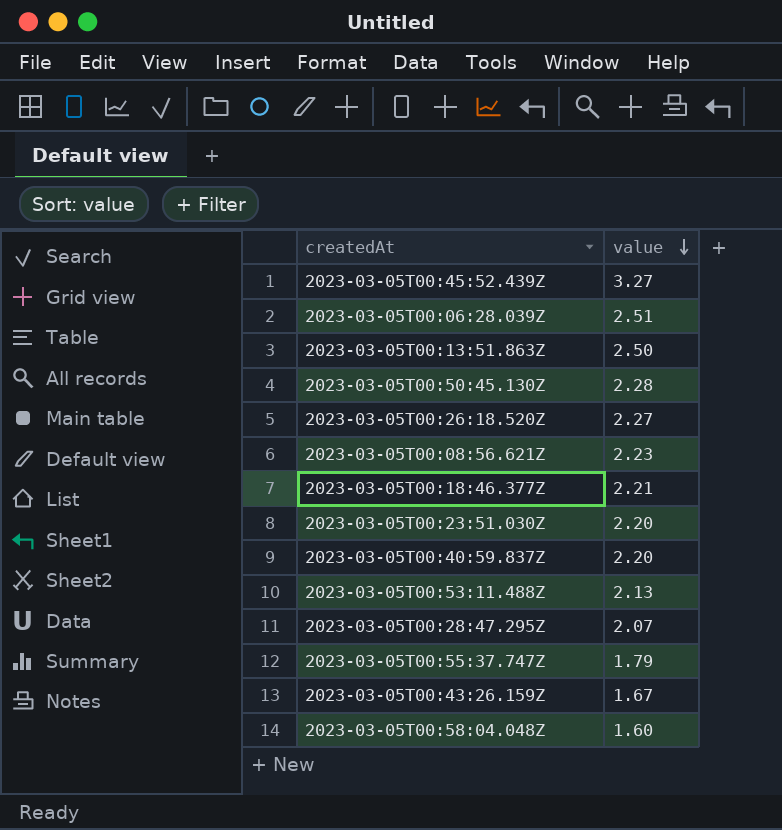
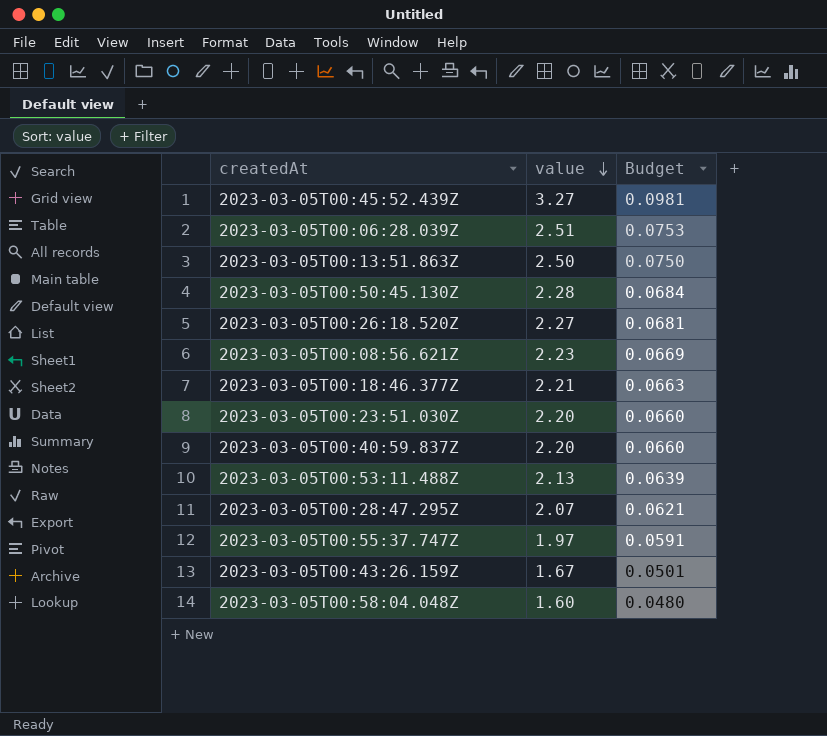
column Budget | formula: none -> [value] * 0.03
2023-03-05T00:55:37.747Z | value: 1.79 -> 1.97

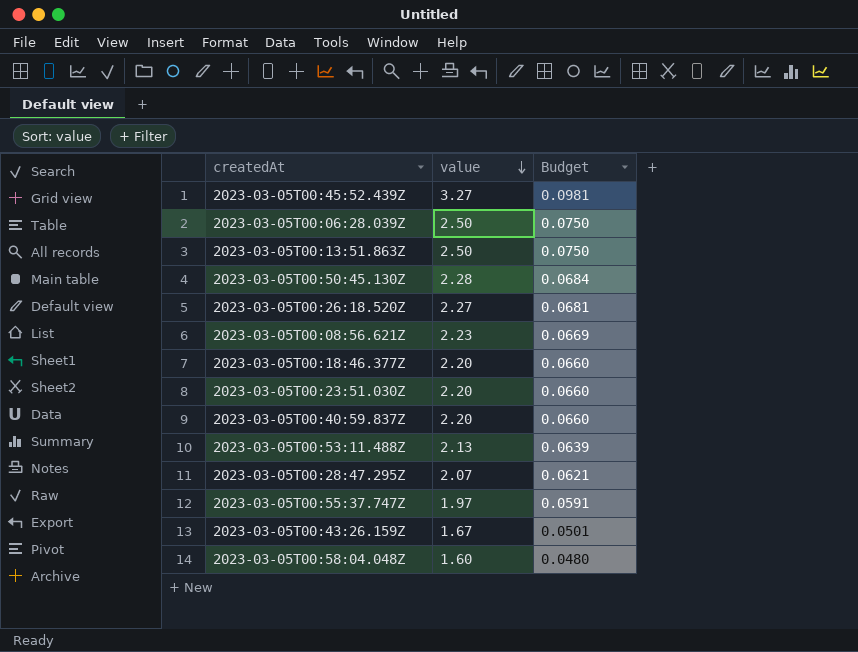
2023-03-05T00:06:28.039Z | value: 2.51 -> 2.50
2023-03-05T00:06:28.039Z | Budget: 0.0753 -> 0.0750
2023-03-05T00:18:46.377Z | value: 2.21 -> 2.20
2023-03-05T00:18:46.377Z | Budget: 0.0663 -> 0.0660

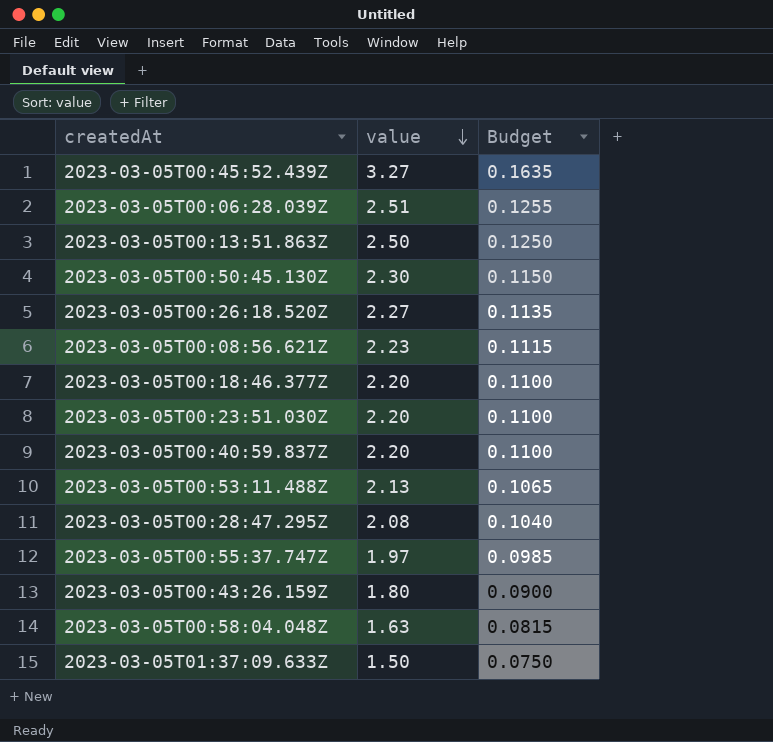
column Budget | formula: [value] * 0.03 -> [value] * 0.05
2023-03-05T00:06:28.039Z | value: 2.50 -> 2.51
2023-03-05T00:50:45.130Z | value: 2.28 -> 2.30
2023-03-05T00:28:47.295Z | value: 2.07 -> 2.08
2023-03-05T00:43:26.159Z | value: 1.67 -> 1.80
2023-03-05T00:58:04.048Z | value: 1.60 -> 1.63
row 2023-03-05T01:37:09.633Z: none -> 1.50 | 0.0750

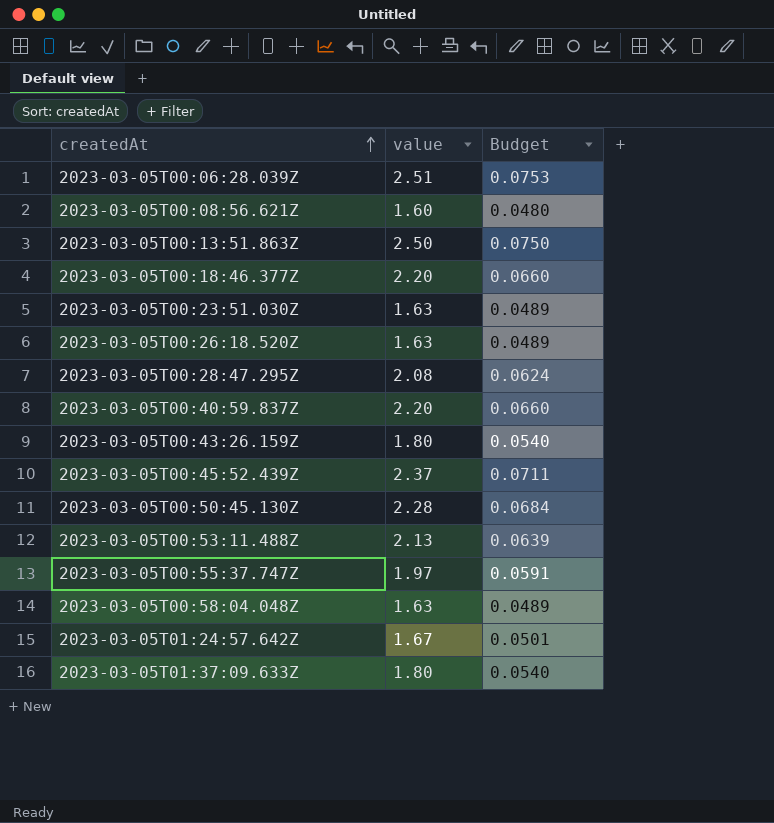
row order: value descending -> createdAt ascending
column Budget | formula: [value] * 0.05 -> [value] * 0.03
2023-03-05T00:08:56.621Z | value: 2.23 -> 1.60
2023-03-05T00:23:51.030Z | value: 2.20 -> 1.63
2023-03-05T00:26:18.520Z | value: 2.27 -> 1.63
2023-03-05T00:45:52.439Z | value: 3.27 -> 2.37
2023-03-05T00:50:45.130Z | value: 2.30 -> 2.28
row 2023-03-05T01:24:57.642Z: none -> 1.67 | 0.0501
2023-03-05T01:37:09.633Z | value: 1.50 -> 1.80

